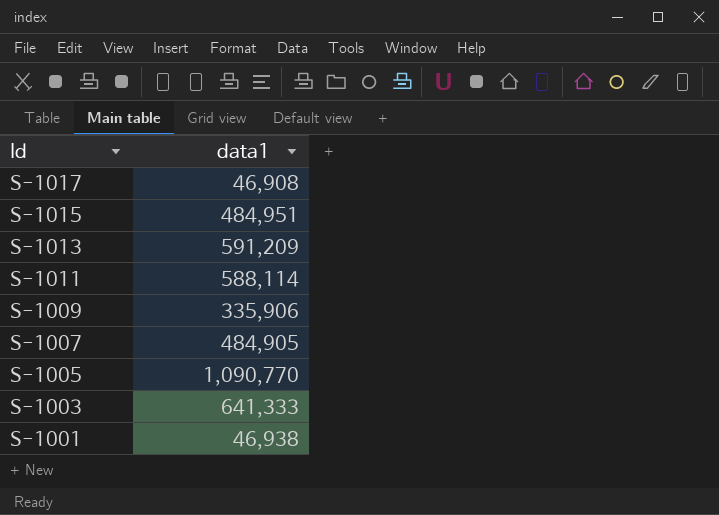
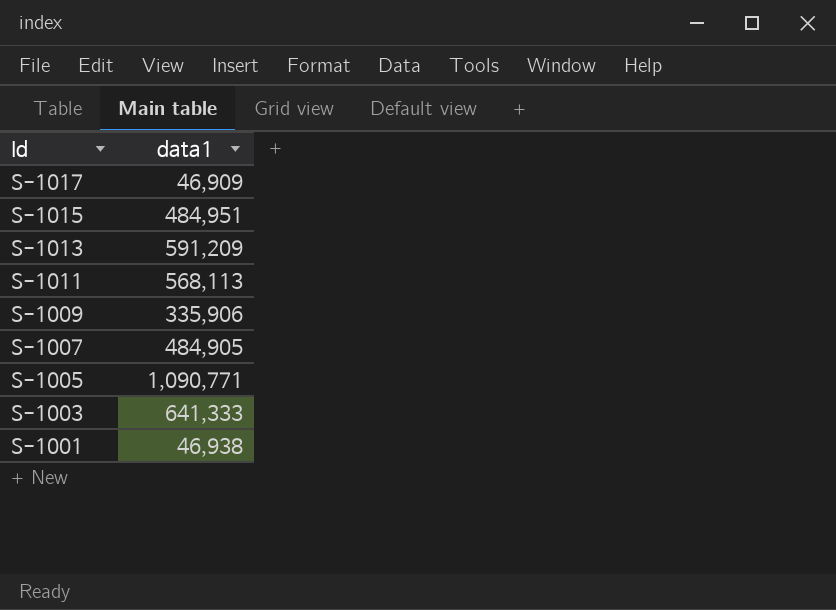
S-1017 | data1: 46,908 -> 46,909
S-1011 | data1: 588,114 -> 568,113
S-1005 | data1: 1,090,770 -> 1,090,771

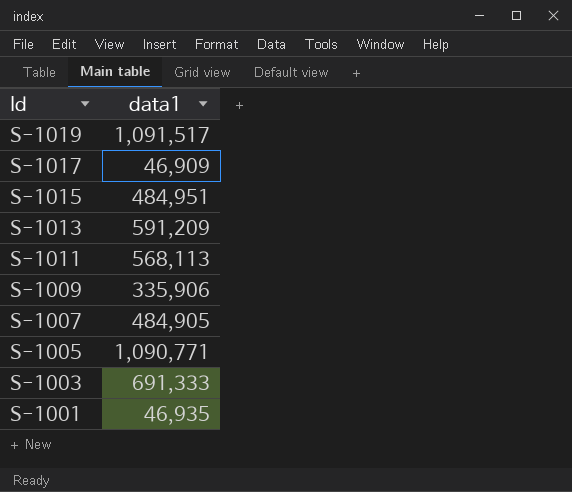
row S-1019: none -> 1,091,517
S-1003 | data1: 641,333 -> 691,333
S-1001 | data1: 46,938 -> 46,935

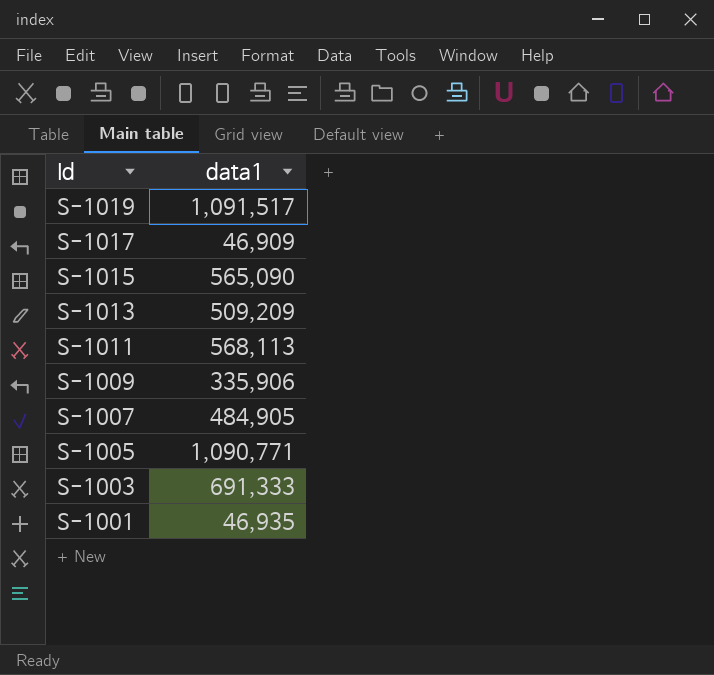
S-1015 | data1: 484,951 -> 565,090
S-1013 | data1: 591,209 -> 509,209

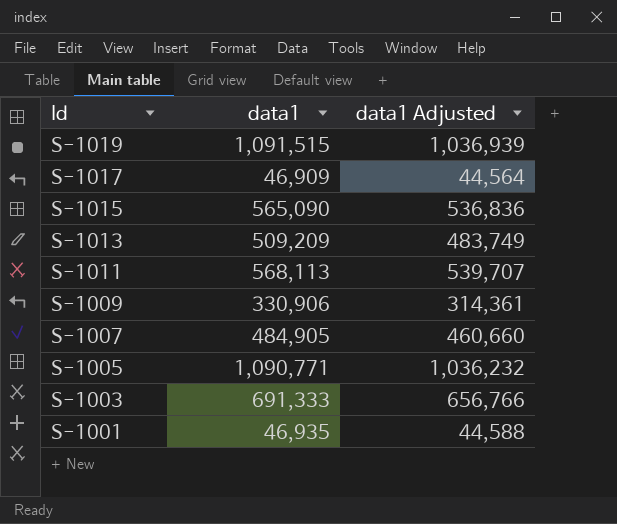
column data1 Adjusted | formula: none -> [data1] * 0.95
S-1019 | data1: 1,091,517 -> 1,091,515
S-1009 | data1: 335,906 -> 330,906

